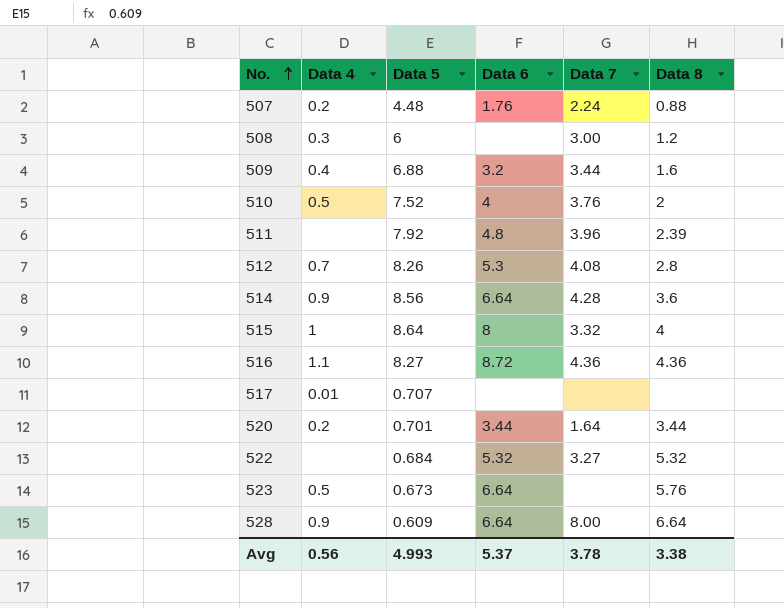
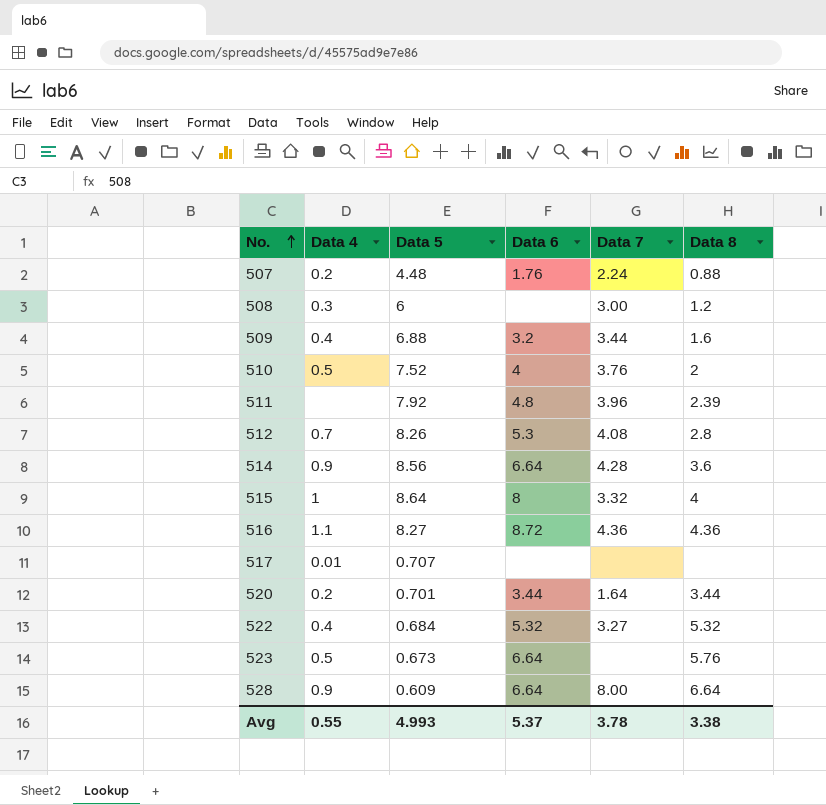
522 | Data 4: none -> 0.4
Avg | Data 4: 0.56 -> 0.55

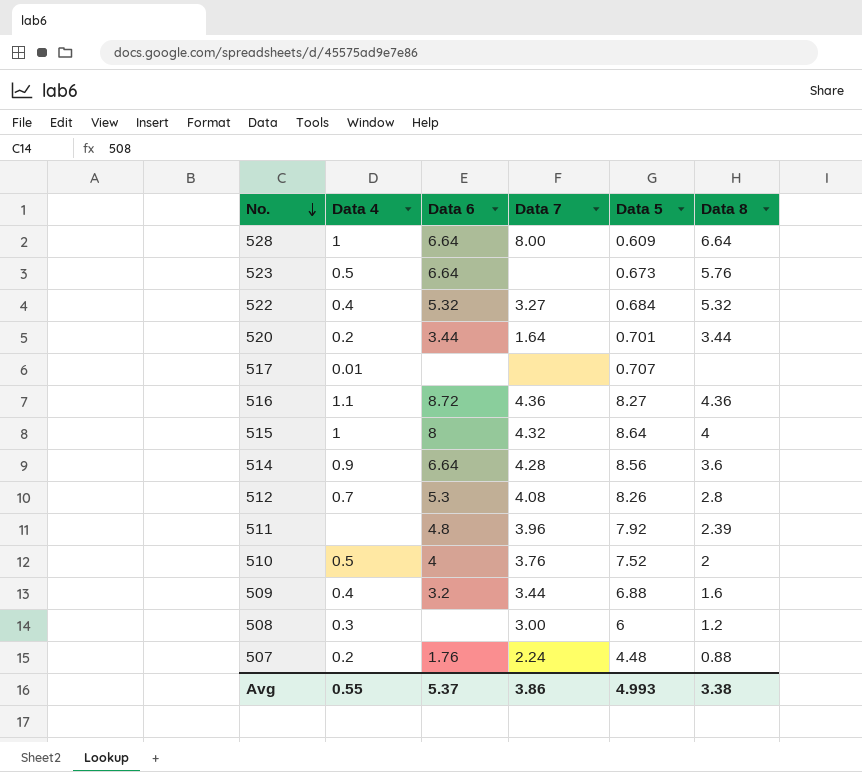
row order: No. ascending -> No. descending
column Data 5 | position: 3 -> 5
528 | Data 4: 0.9 -> 1
515 | Data 7: 3.32 -> 4.32
Avg | Data 7: 3.78 -> 3.86

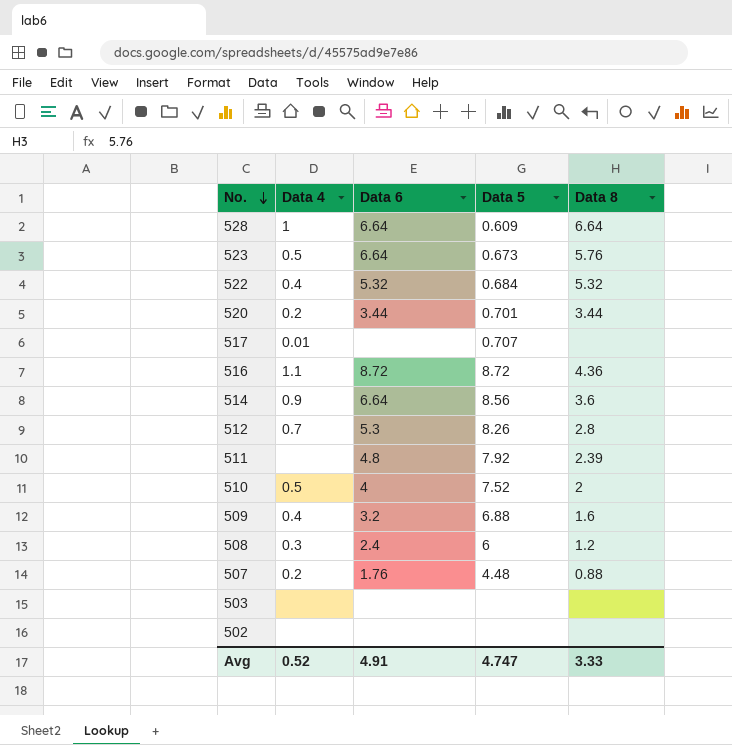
column Data 7 | position: 4 -> none
row 515: 1 | 8 | 4.32 | 8.64 | 4 -> none
516 | Data 5: 8.27 -> 8.72
508 | Data 6: none -> 2.4
row 503: none -> none | none | none | none
row 502: none -> none | none | none | none
Avg | Data 4: 0.55 -> 0.52
Avg | Data 6: 5.37 -> 4.91
Avg | Data 5: 4.993 -> 4.747
Avg | Data 8: 3.38 -> 3.33

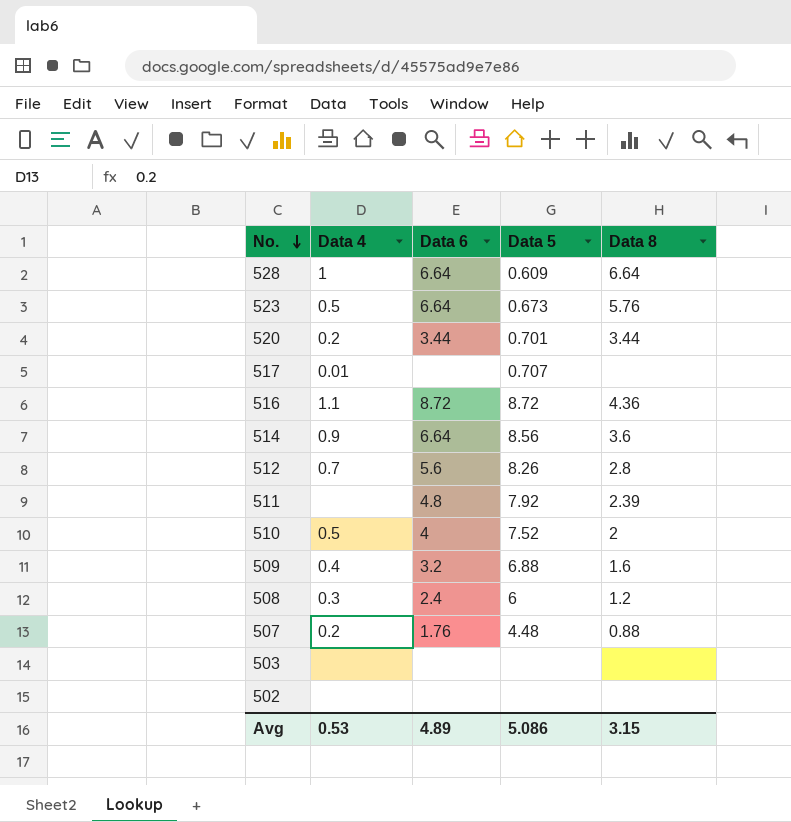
row 522: 0.4 | 5.32 | 0.684 | 5.32 -> none
512 | Data 6: 5.3 -> 5.6
Avg | Data 4: 0.52 -> 0.53
Avg | Data 6: 4.91 -> 4.89
Avg | Data 5: 4.747 -> 5.086
Avg | Data 8: 3.33 -> 3.15

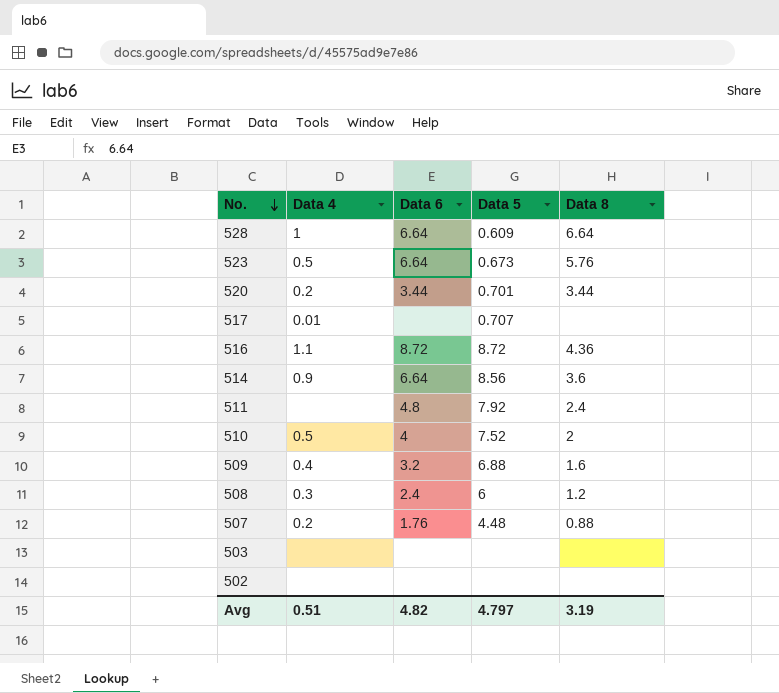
row 512: 0.7 | 5.6 | 8.26 | 2.8 -> none
511 | Data 8: 2.39 -> 2.4
Avg | Data 4: 0.53 -> 0.51
Avg | Data 6: 4.89 -> 4.82
Avg | Data 5: 5.086 -> 4.797
Avg | Data 8: 3.15 -> 3.19

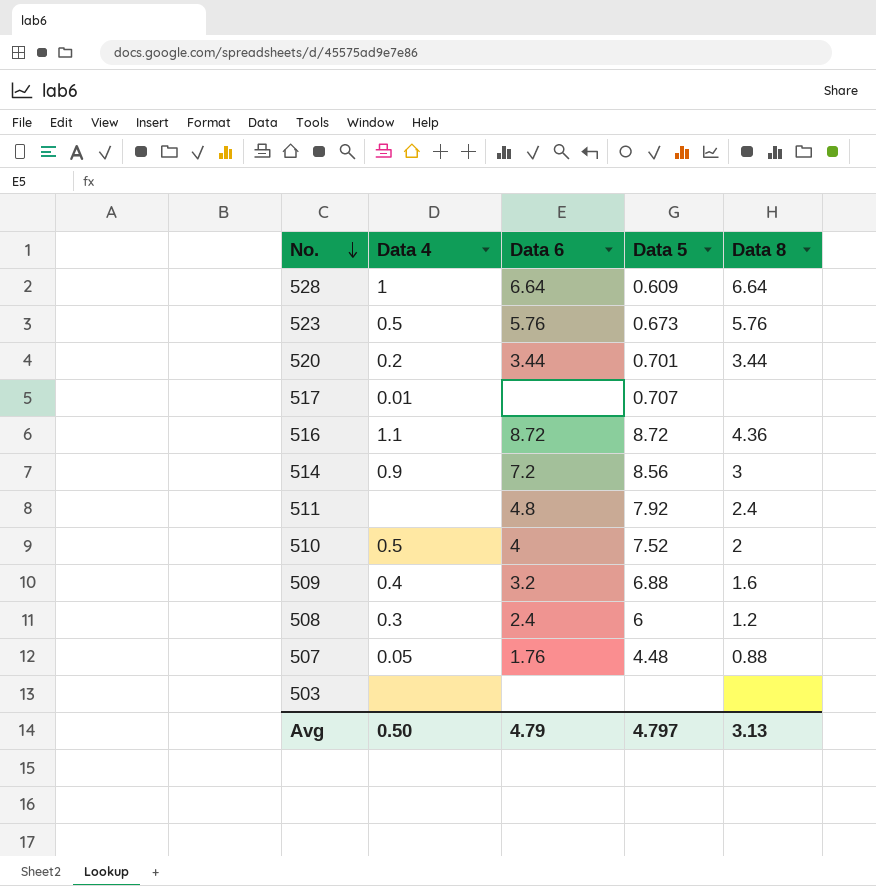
row 502: none | none | none | none -> none
523 | Data 6: 6.64 -> 5.76
514 | Data 6: 6.64 -> 7.2
514 | Data 8: 3.6 -> 3
507 | Data 4: 0.2 -> 0.05
Avg | Data 4: 0.51 -> 0.50
Avg | Data 6: 4.82 -> 4.79
Avg | Data 8: 3.19 -> 3.13

